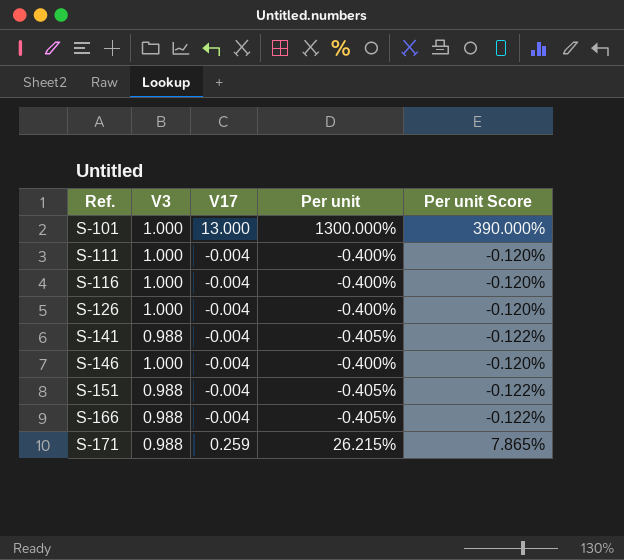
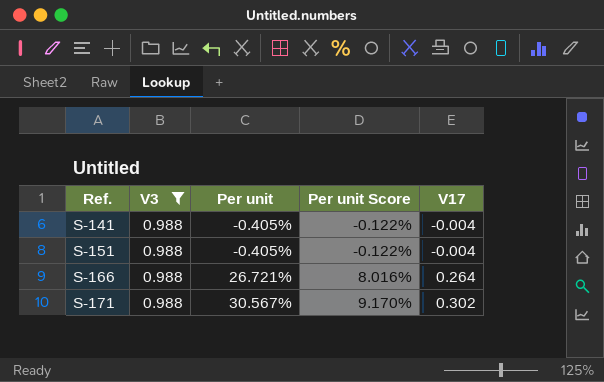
filter: none -> V3 = 0.988
column V17 | position: 3 -> 5
S-166 | Per unit: -0.405% -> 26.721%
S-166 | Per unit Score: -0.122% -> 8.016%
S-166 | V17: -0.004 -> 0.264
S-171 | Per unit: 26.215% -> 30.567%
S-171 | Per unit Score: 7.865% -> 9.170%
S-171 | V17: 0.259 -> 0.302

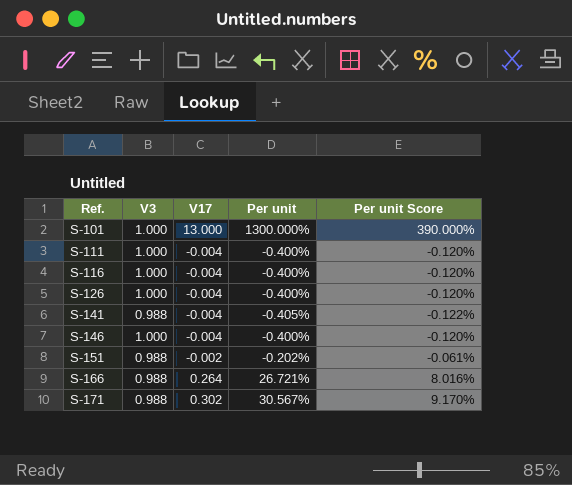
filter: V3 = 0.988 -> none
column V17 | position: 5 -> 3
S-151 | V17: -0.004 -> -0.002
S-151 | Per unit: -0.405% -> -0.202%
S-151 | Per unit Score: -0.122% -> -0.061%

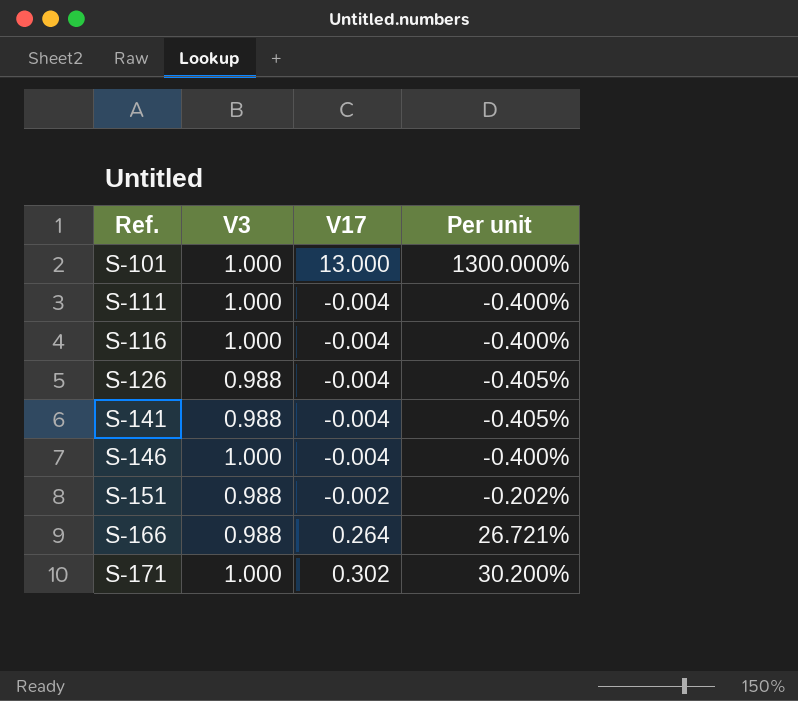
column Per unit Score | formula: [Per unit] * 0.3 -> none
S-126 | V3: 1.000 -> 0.988
S-126 | Per unit: -0.400% -> -0.405%
S-171 | V3: 0.988 -> 1.000
S-171 | Per unit: 30.567% -> 30.200%

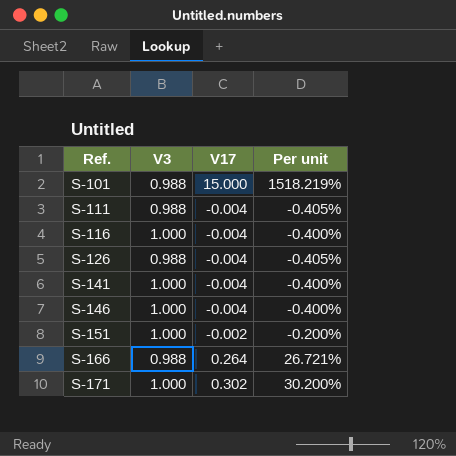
S-101 | V3: 1.000 -> 0.988
S-101 | V17: 13.000 -> 15.000
S-101 | Per unit: 1300.000% -> 1518.219%
S-111 | V3: 1.000 -> 0.988
S-111 | Per unit: -0.400% -> -0.405%
S-141 | V3: 0.988 -> 1.000
S-141 | Per unit: -0.405% -> -0.400%
S-151 | V3: 0.988 -> 1.000
S-151 | Per unit: -0.202% -> -0.200%

